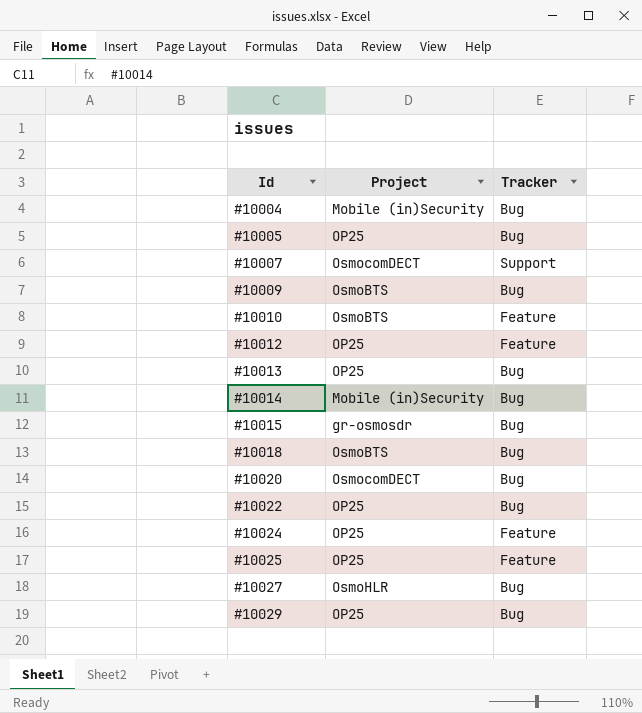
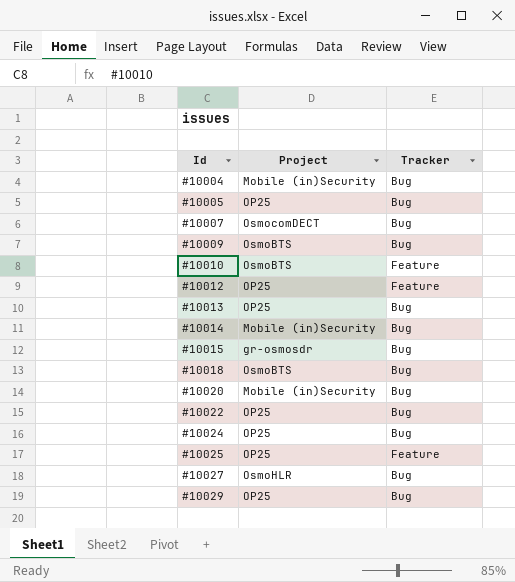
#10007 | Tracker: Support -> Bug
#10020 | Project: OsmocomDECT -> Mobile (in)Security
#10024 | Tracker: Feature -> Bug

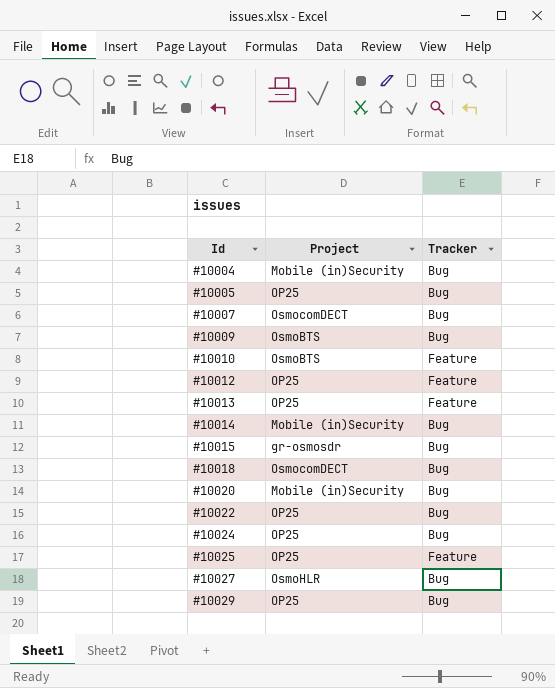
#10013 | Tracker: Bug -> Feature
#10018 | Project: OsmoBTS -> OsmocomDECT

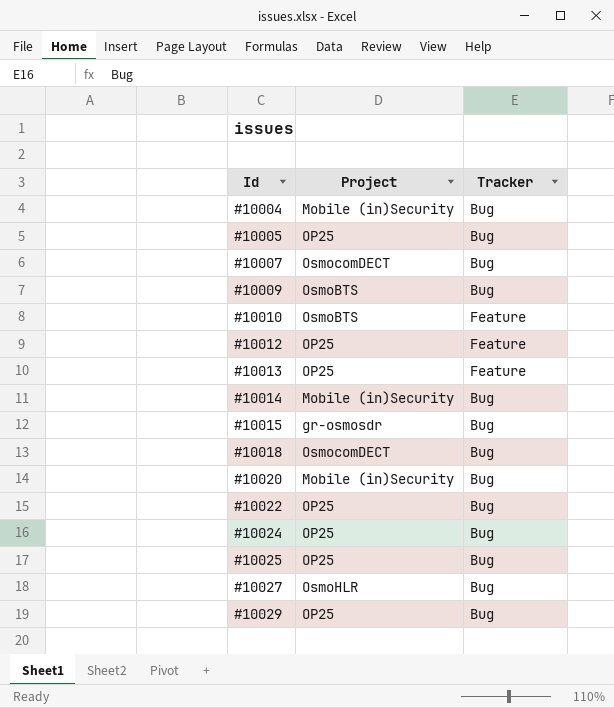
#10025 | Tracker: Feature -> Bug

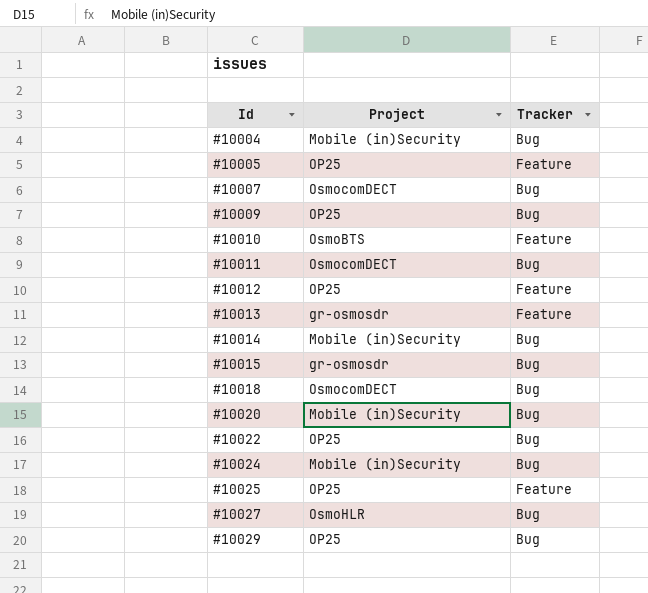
#10005 | Tracker: Bug -> Feature
#10009 | Project: OsmoBTS -> OP25
row #10011: none -> OsmocomDECT | Bug
#10013 | Project: OP25 -> gr-osmosdr
#10024 | Project: OP25 -> Mobile (in)Security
#10025 | Tracker: Bug -> Feature

